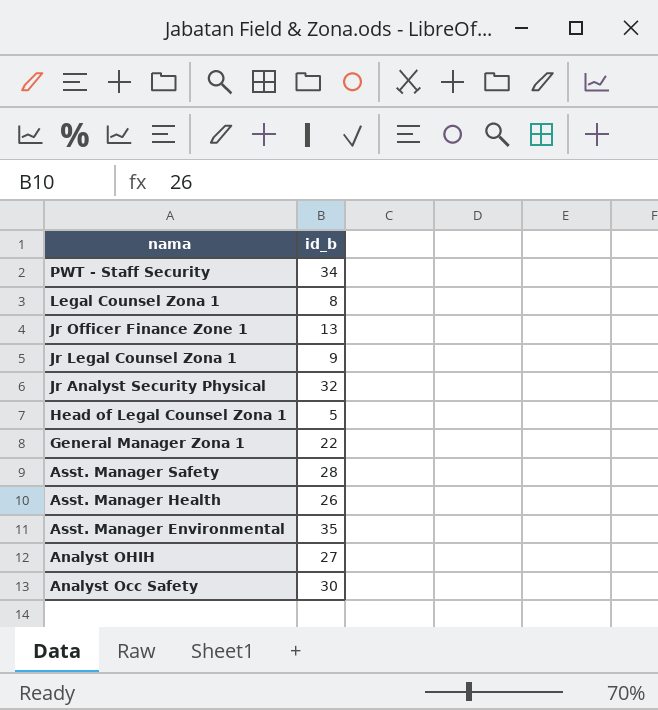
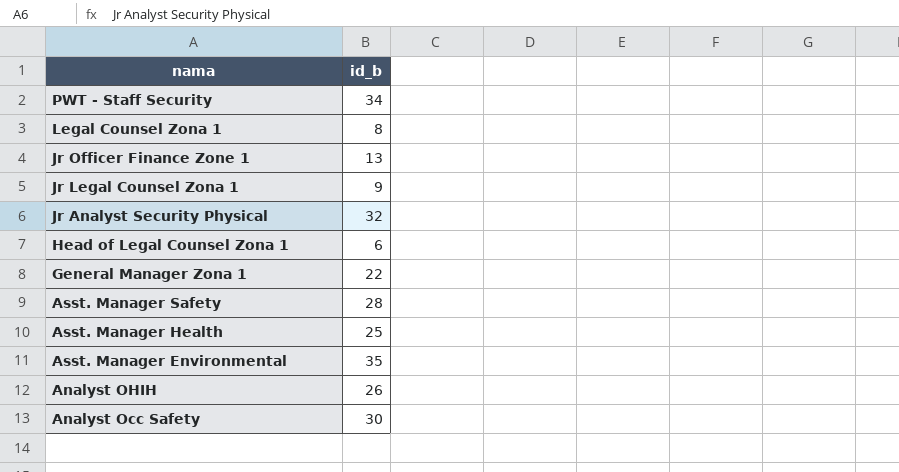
Head of Legal Counsel Zona 1 | id_b: 5 -> 6
Asst. Manager Health | id_b: 26 -> 25
Analyst OHIH | id_b: 27 -> 26

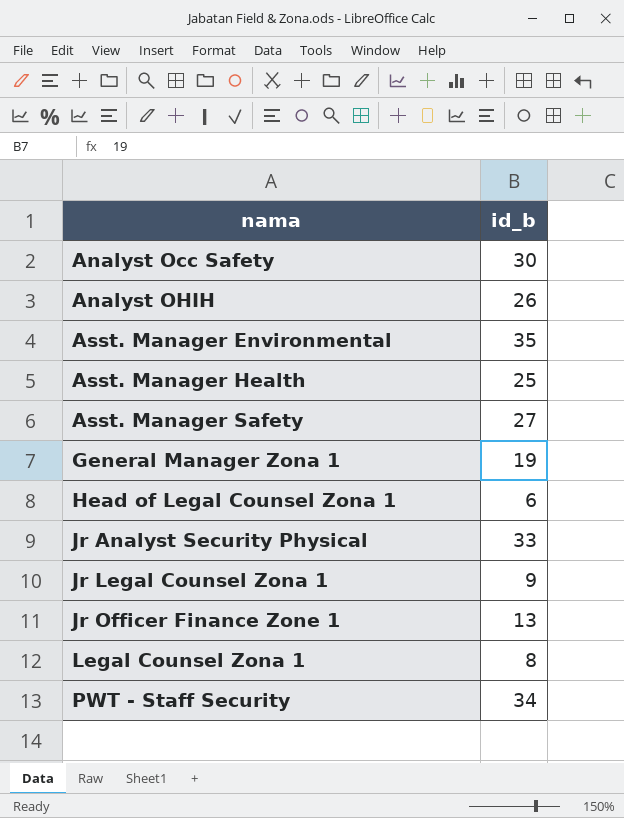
row order: nama descending -> nama ascending
Asst. Manager Safety | id_b: 28 -> 27
General Manager Zona 1 | id_b: 22 -> 19
Jr Analyst Security Physical | id_b: 32 -> 33

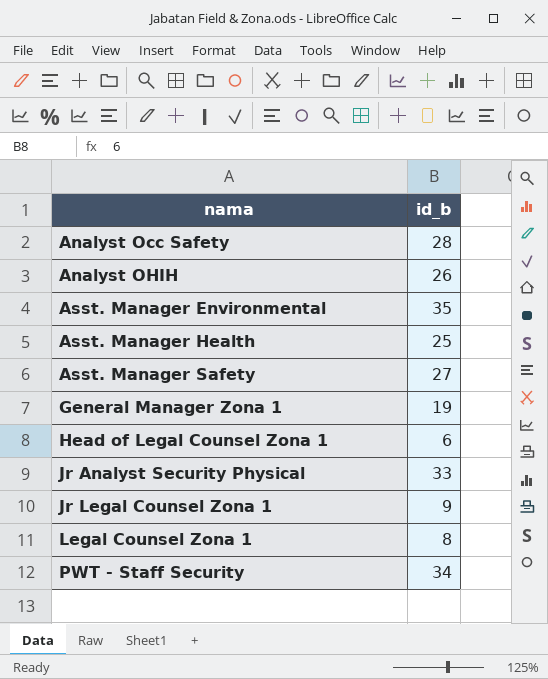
row Jr Officer Finance Zone 1: 13 -> none
Analyst Occ Safety | id_b: 30 -> 28

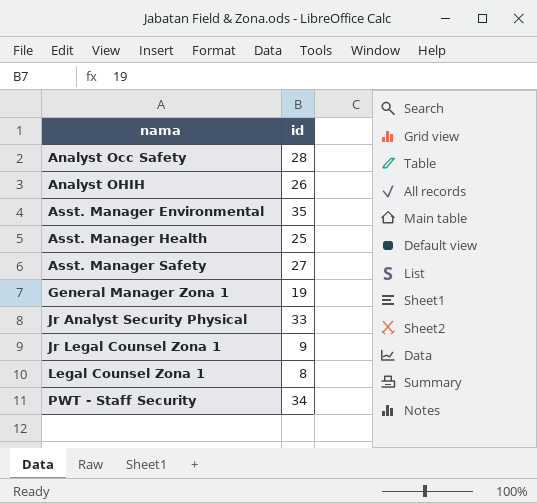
column name: id_b -> id
row Head of Legal Counsel Zona 1: 6 -> none

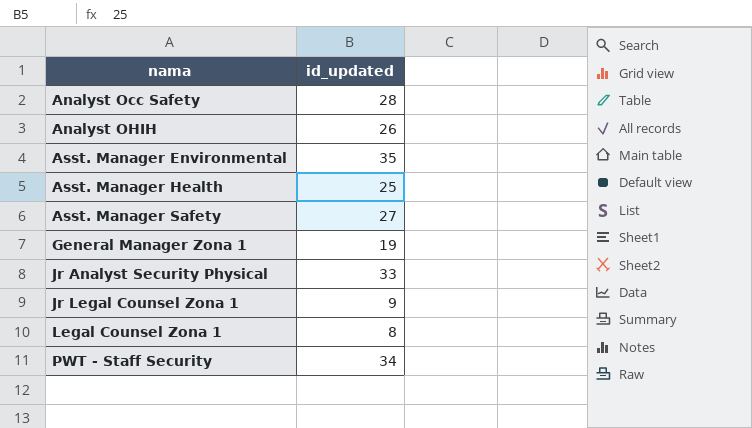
column name: id -> id_updated

